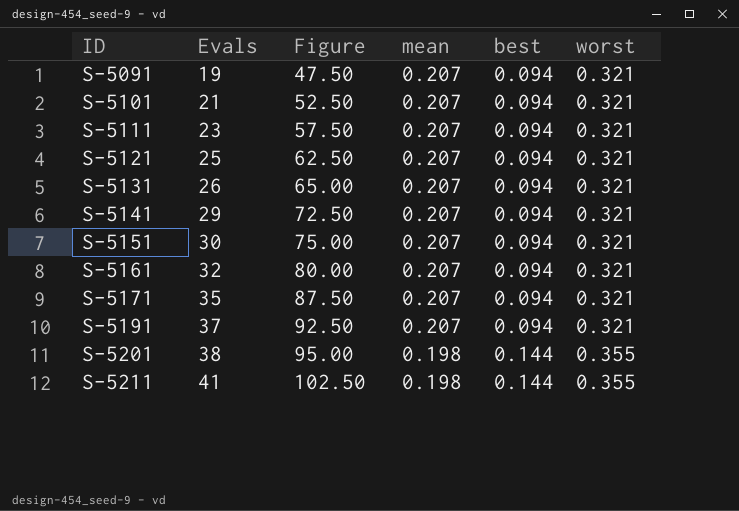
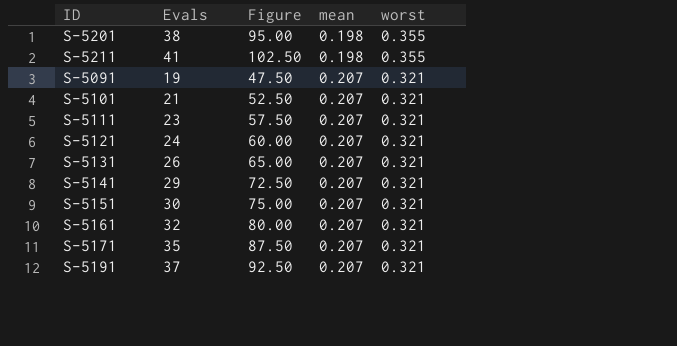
row order: ID ascending -> mean ascending
column best | position: 5 -> none
S-5121 | Evals: 25 -> 24
S-5121 | Figure: 62.50 -> 60.00

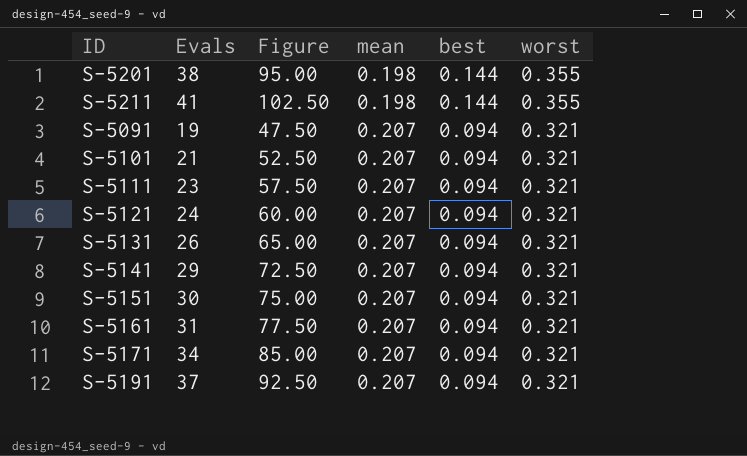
column best | position: none -> 5
S-5161 | Evals: 32 -> 31
S-5161 | Figure: 80.00 -> 77.50
S-5171 | Evals: 35 -> 34
S-5171 | Figure: 87.50 -> 85.00

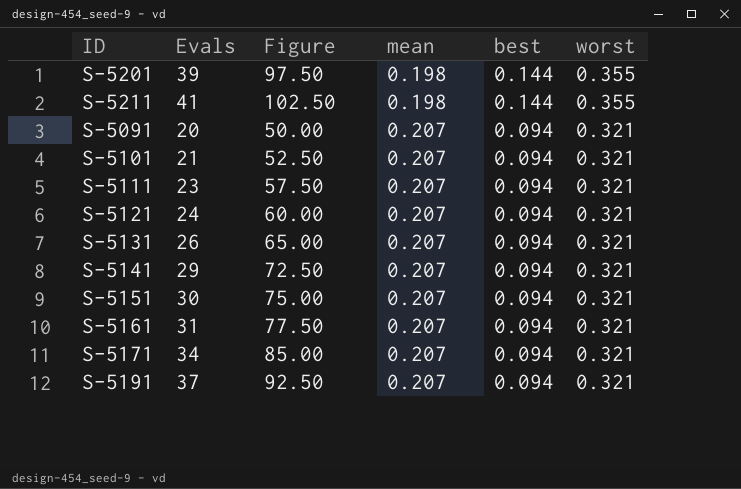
S-5201 | Evals: 38 -> 39
S-5201 | Figure: 95.00 -> 97.50
S-5091 | Evals: 19 -> 20
S-5091 | Figure: 47.50 -> 50.00

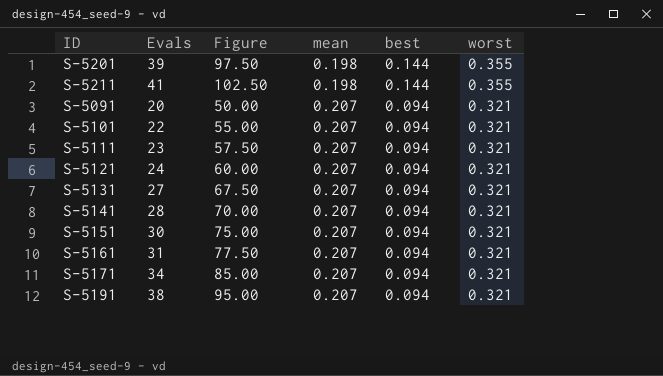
S-5101 | Evals: 21 -> 22
S-5101 | Figure: 52.50 -> 55.00
S-5131 | Evals: 26 -> 27
S-5131 | Figure: 65.00 -> 67.50
S-5141 | Evals: 29 -> 28
S-5141 | Figure: 72.50 -> 70.00
S-5191 | Evals: 37 -> 38
S-5191 | Figure: 92.50 -> 95.00

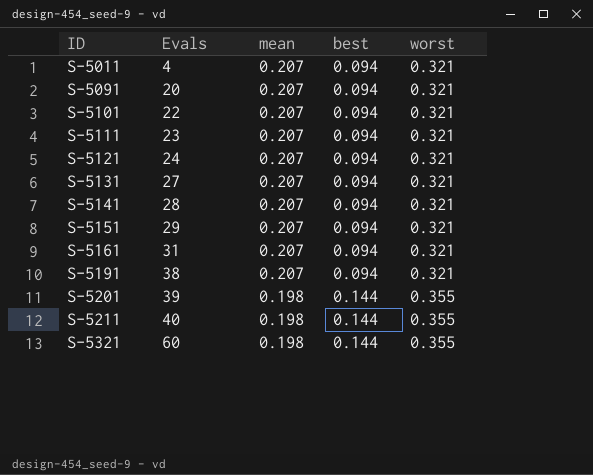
row order: mean ascending -> ID ascending
column Figure | formula: [Evals] * 2.5 -> none
row S-5171: 34 | 85.00 | 0.207 | 0.094 | 0.321 -> none
row S-5011: none -> 4 | 0.207 | 0.094 | 0.321
S-5151 | Evals: 30 -> 29
S-5211 | Evals: 41 -> 40
row S-5321: none -> 60 | 0.198 | 0.144 | 0.355

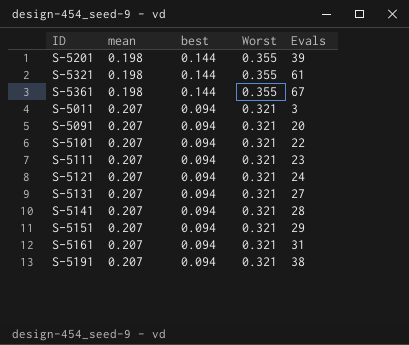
row order: ID ascending -> mean ascending
column name: worst -> Worst
column Evals | position: 2 -> 5
row S-5211: 40 | 0.198 | 0.144 | 0.355 -> none
S-5321 | Evals: 60 -> 61
row S-5361: none -> 0.198 | 0.144 | 0.355 | 67
S-5011 | Evals: 4 -> 3

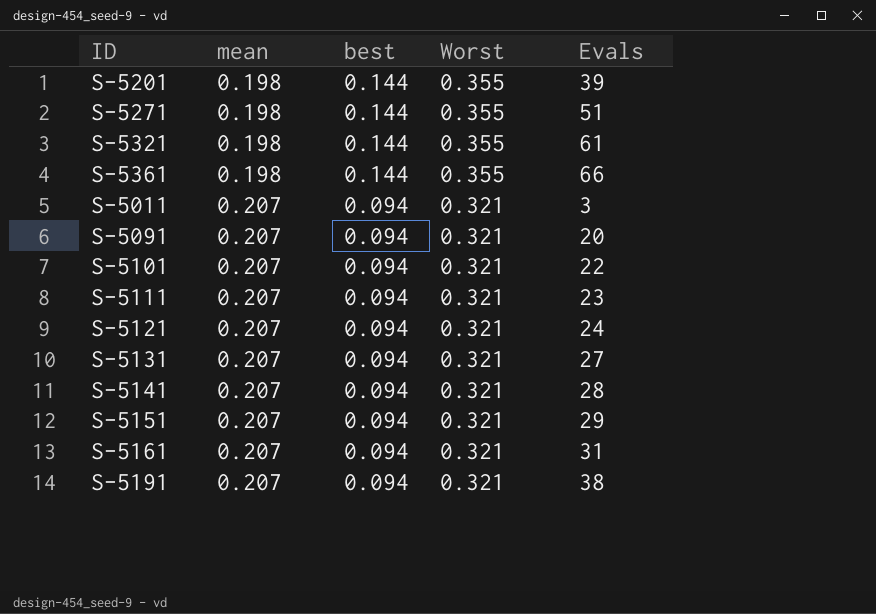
row S-5271: none -> 0.198 | 0.144 | 0.355 | 51
S-5361 | Evals: 67 -> 66

